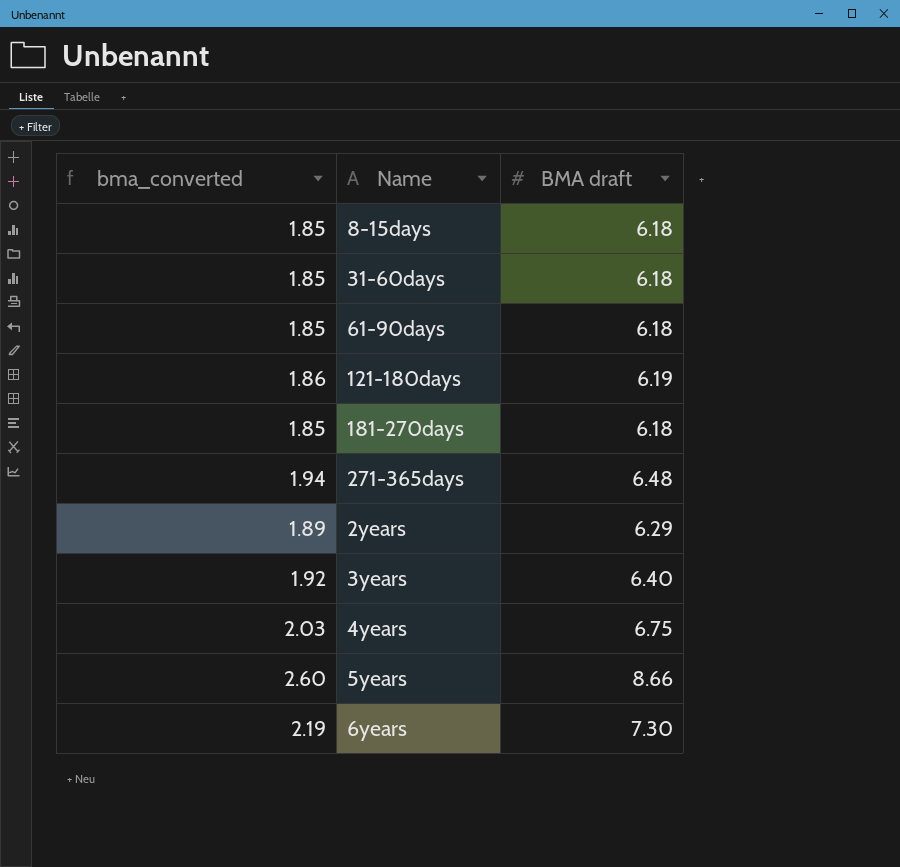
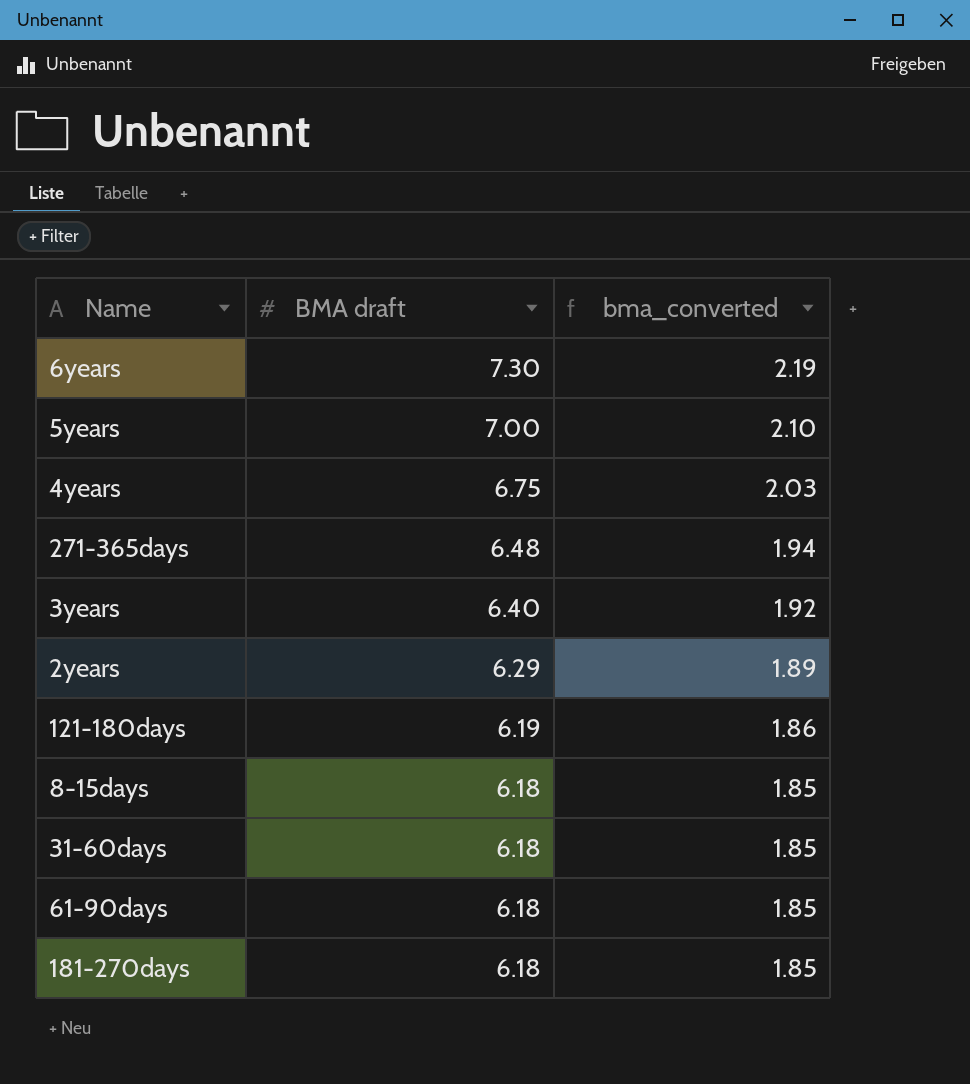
row order: none -> BMA draft descending
column bma_converted | position: 1 -> 3
5years | BMA draft: 8.66 -> 7.00
5years | bma_converted: 2.60 -> 2.10

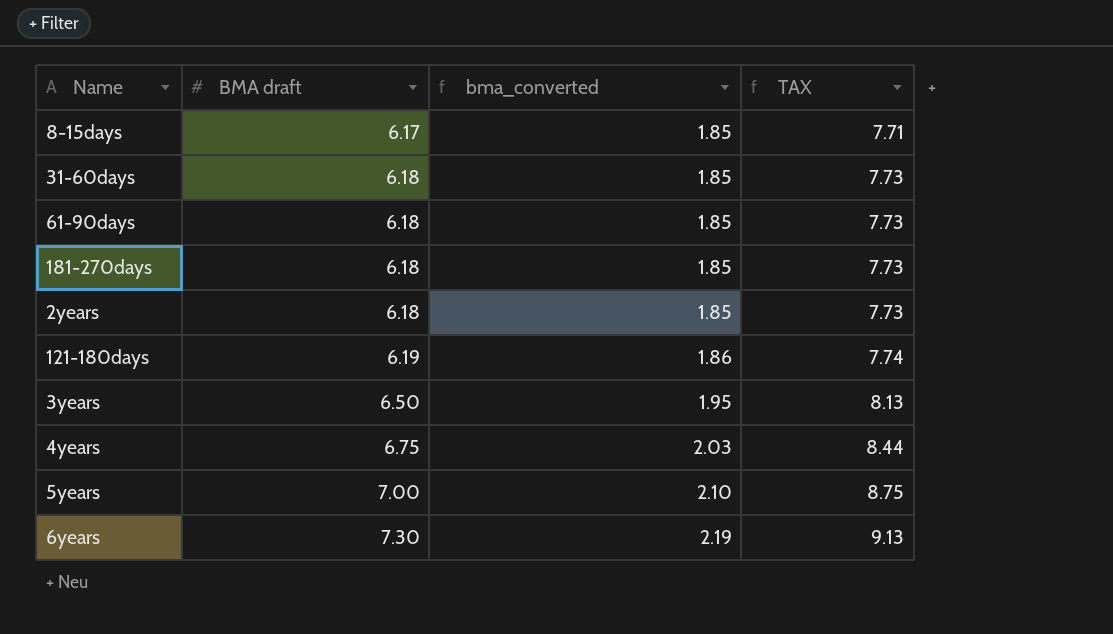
row order: BMA draft descending -> BMA draft ascending
column TAX | formula: none -> [BMA draft] * 1.25
row 271-365days: 6.48 | 1.94 -> none
8-15days | BMA draft: 6.18 -> 6.17
2years | BMA draft: 6.29 -> 6.18
2years | bma_converted: 1.89 -> 1.85
3years | BMA draft: 6.40 -> 6.50
3years | bma_converted: 1.92 -> 1.95

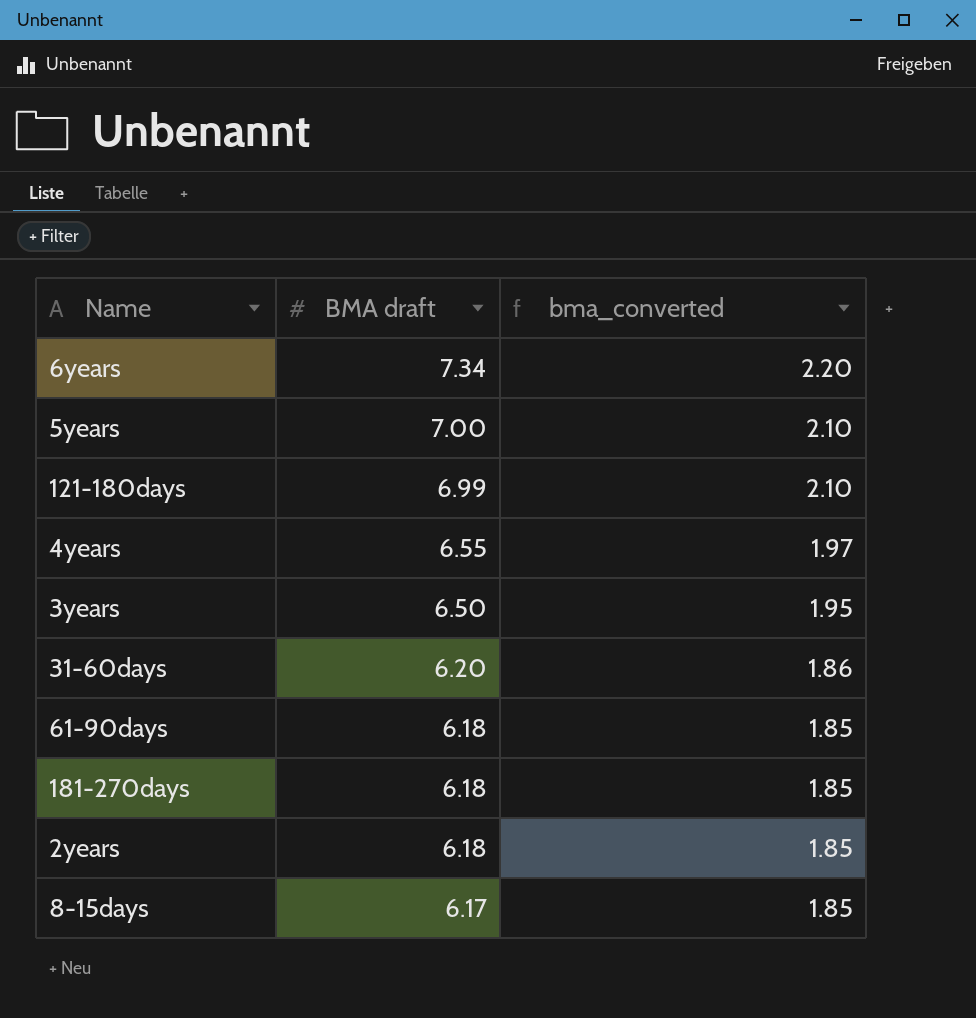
row order: BMA draft ascending -> BMA draft descending
column TAX | formula: [BMA draft] * 1.25 -> none
6years | BMA draft: 7.30 -> 7.34
6years | bma_converted: 2.19 -> 2.20
121-180days | BMA draft: 6.19 -> 6.99
121-180days | bma_converted: 1.86 -> 2.10
4years | BMA draft: 6.75 -> 6.55
4years | bma_converted: 2.03 -> 1.97
31-60days | BMA draft: 6.18 -> 6.20
31-60days | bma_converted: 1.85 -> 1.86

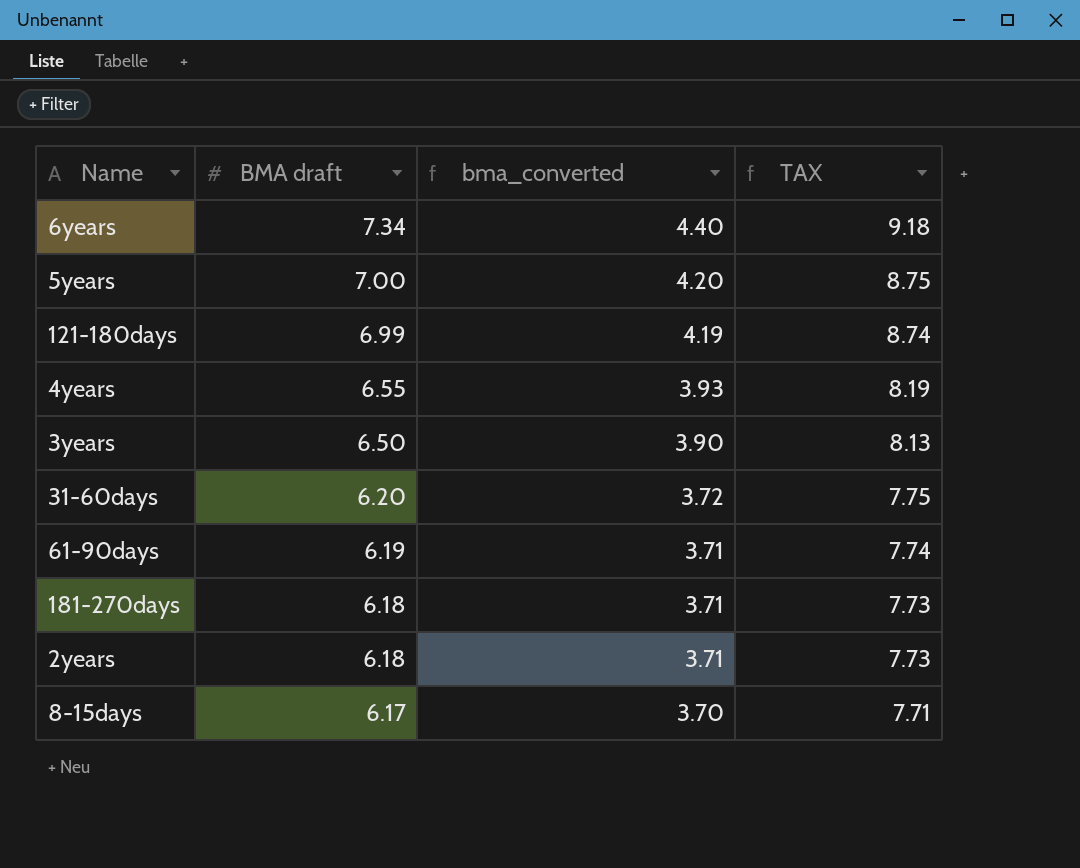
column bma_converted | formula: [BMA draft] * 0.3 -> [BMA draft] * 0.6
column TAX | formula: none -> [BMA draft] * 1.25
61-90days | BMA draft: 6.18 -> 6.19

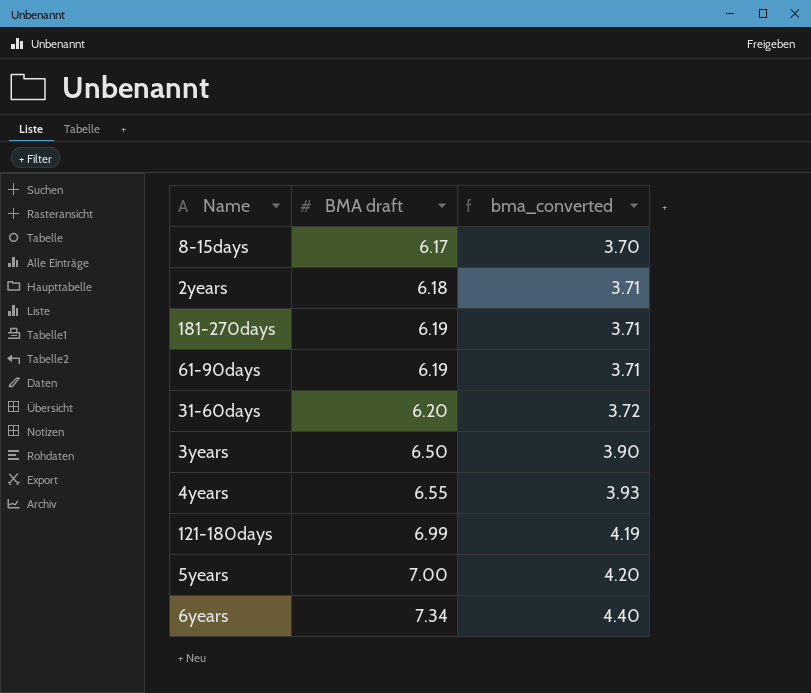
row order: BMA draft descending -> BMA draft ascending
column TAX | formula: [BMA draft] * 1.25 -> none
181-270days | BMA draft: 6.18 -> 6.19

